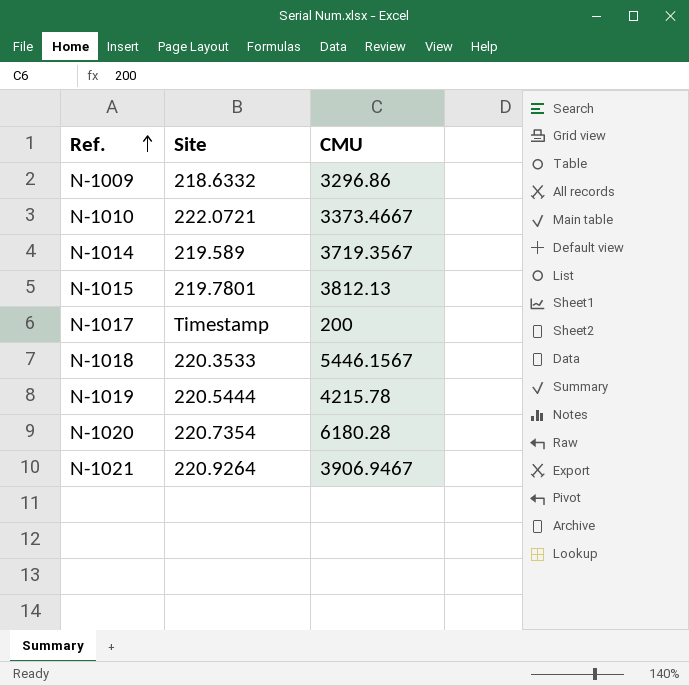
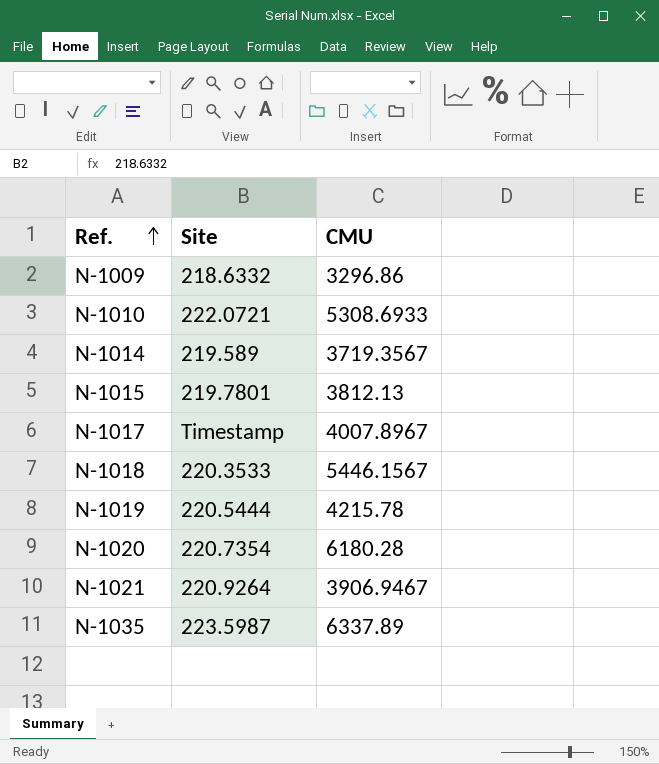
N-1010 | CMU: 3373.4667 -> 5308.6933
N-1017 | CMU: 200 -> 4007.8967
row N-1035: none -> 223.5987 | 6337.89

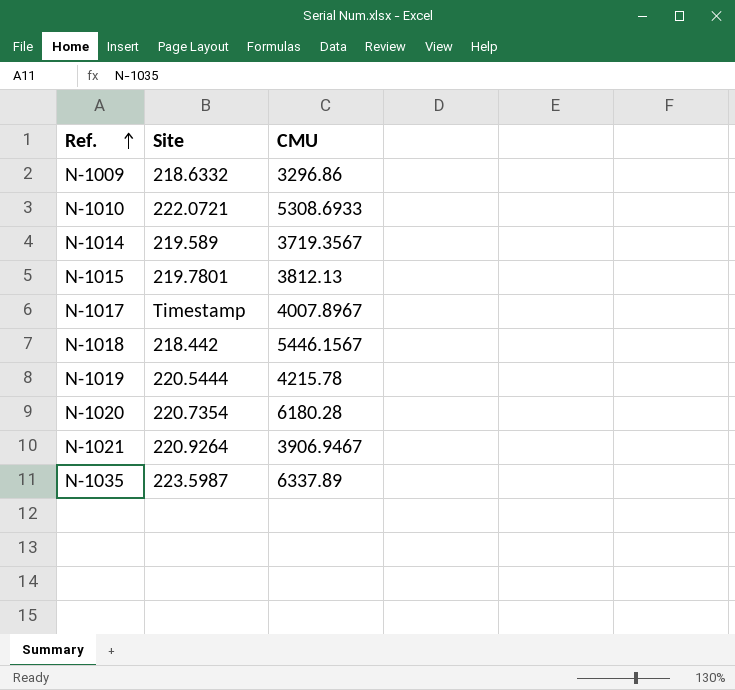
N-1018 | Site: 220.3533 -> 218.442

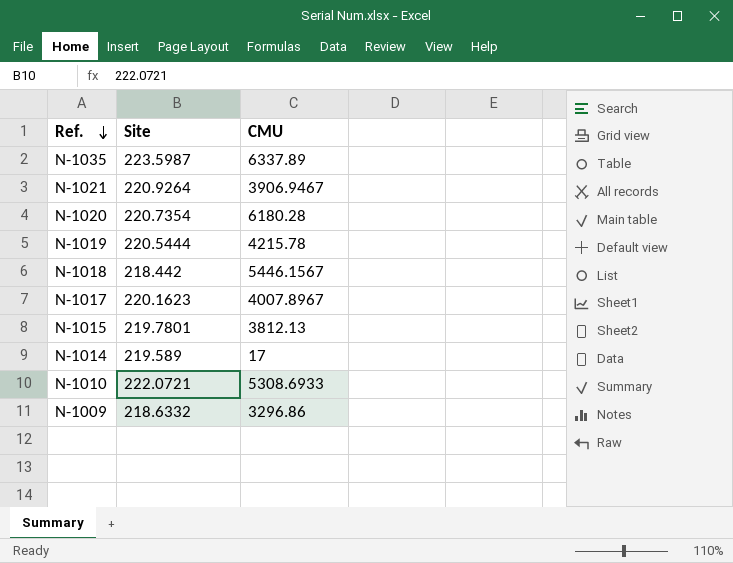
row order: Ref. ascending -> Ref. descending
N-1017 | Site: Timestamp -> 220.1623
N-1014 | CMU: 3719.3567 -> 17

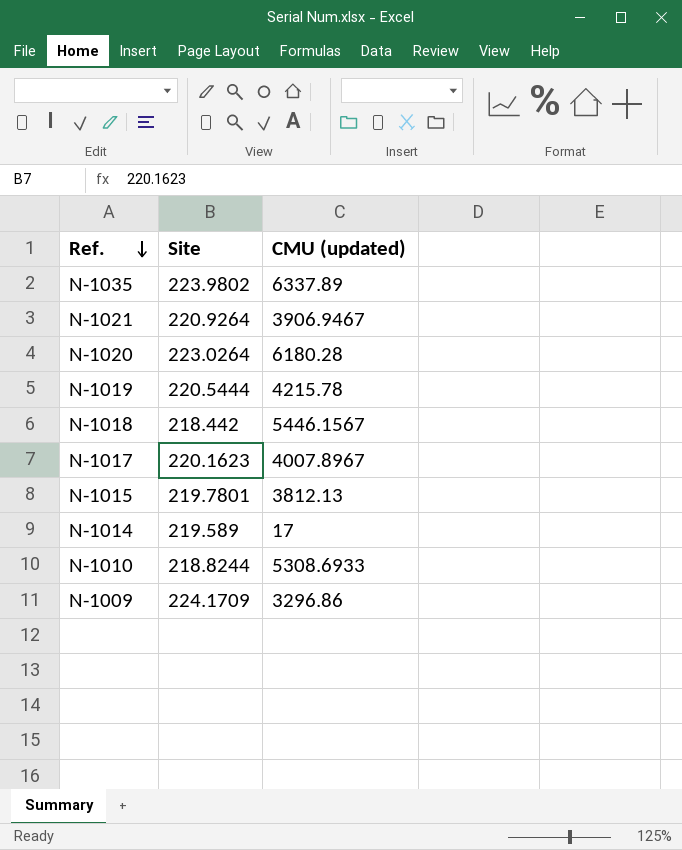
column name: CMU -> CMU (updated)
N-1035 | Site: 223.5987 -> 223.9802
N-1020 | Site: 220.7354 -> 223.0264
N-1010 | Site: 222.0721 -> 218.8244
N-1009 | Site: 218.6332 -> 224.1709

